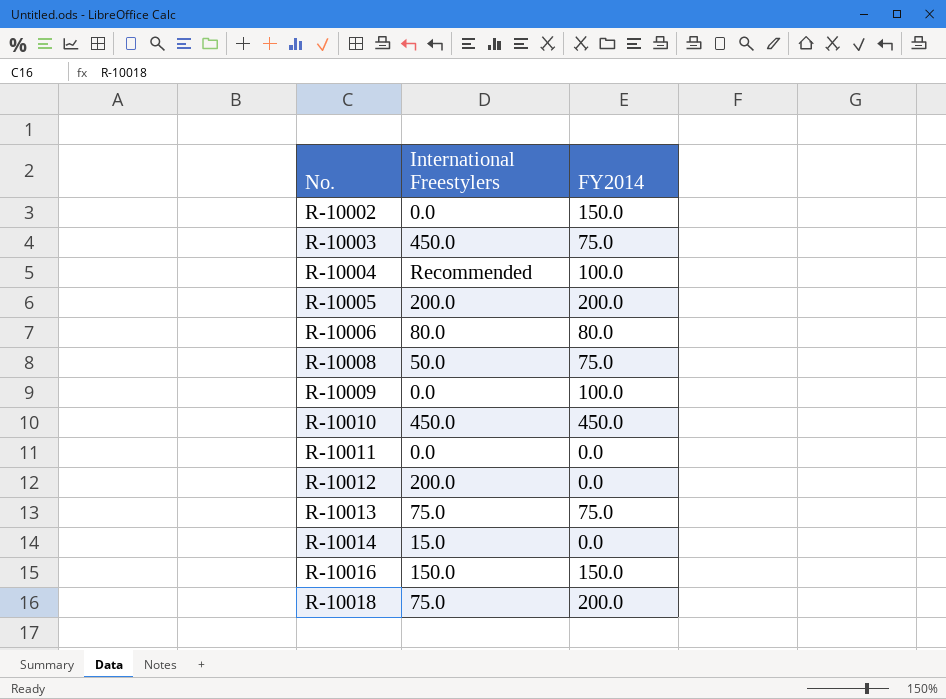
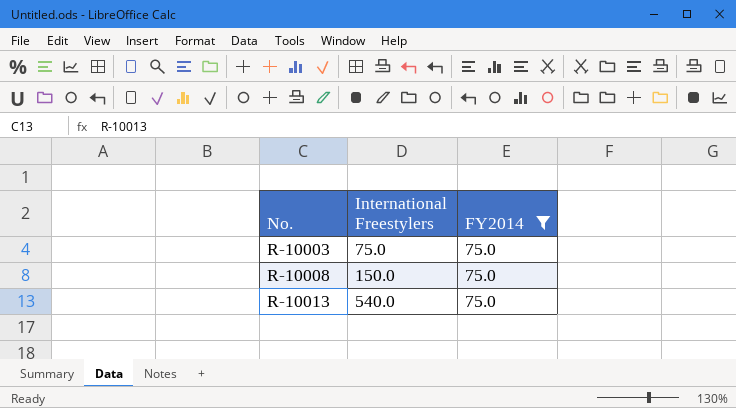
filter: none -> FY2014 = 75.0
R-10003 | International Freestylers: 450.0 -> 75.0
R-10008 | International Freestylers: 50.0 -> 150.0
R-10013 | International Freestylers: 75.0 -> 540.0

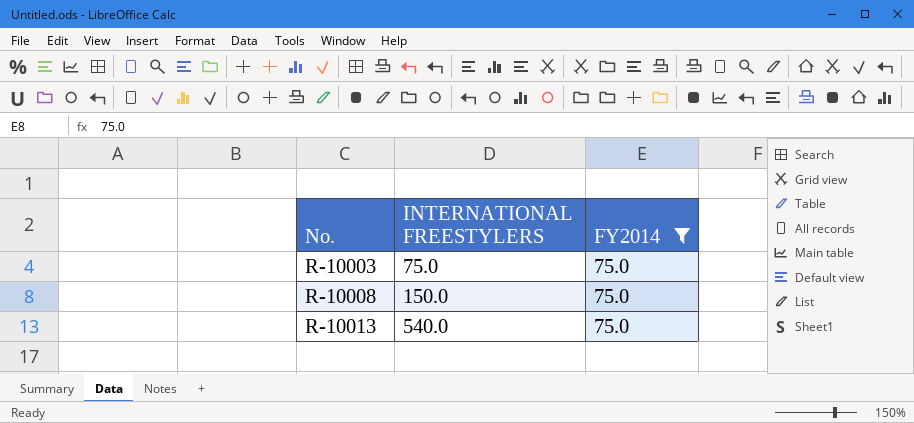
column name: International Freestylers -> INTERNATIONAL FREESTYLERS

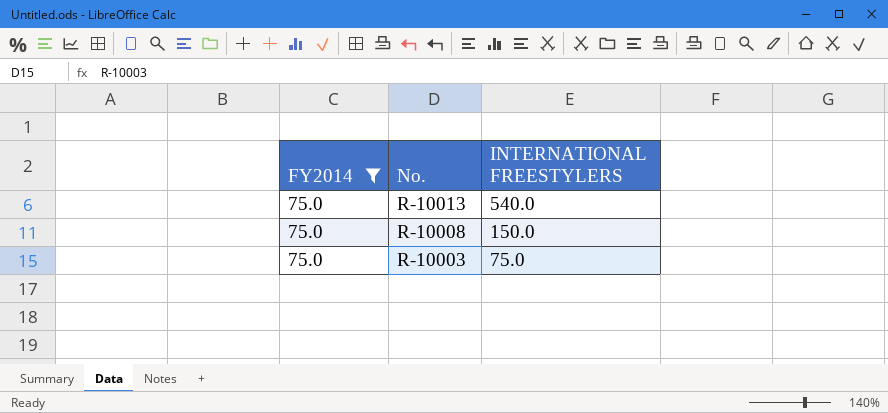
row order: No. ascending -> No. descending
column FY2014 | position: 3 -> 1

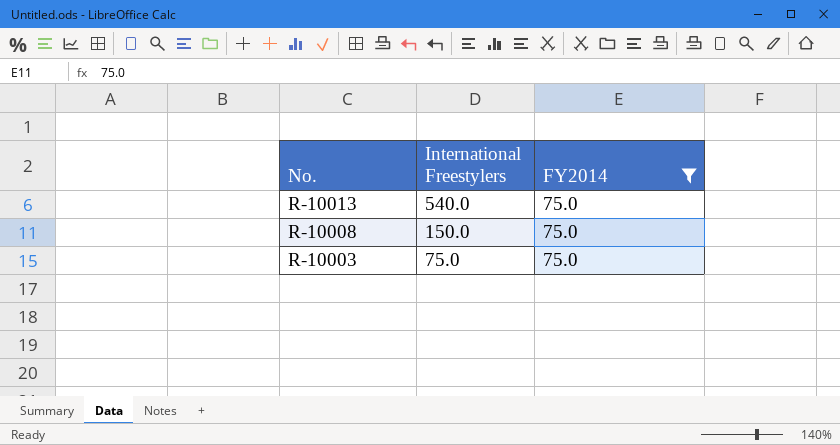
column name: INTERNATIONAL FREESTYLERS -> International Freestylers
column FY2014 | position: 1 -> 3

